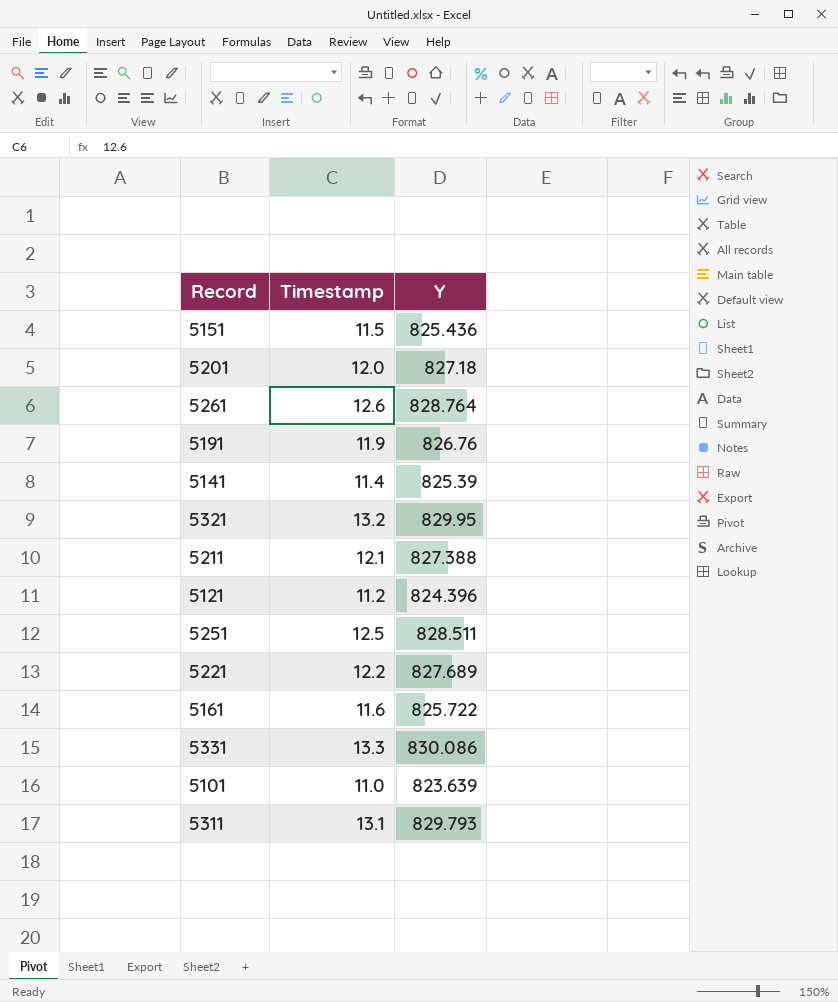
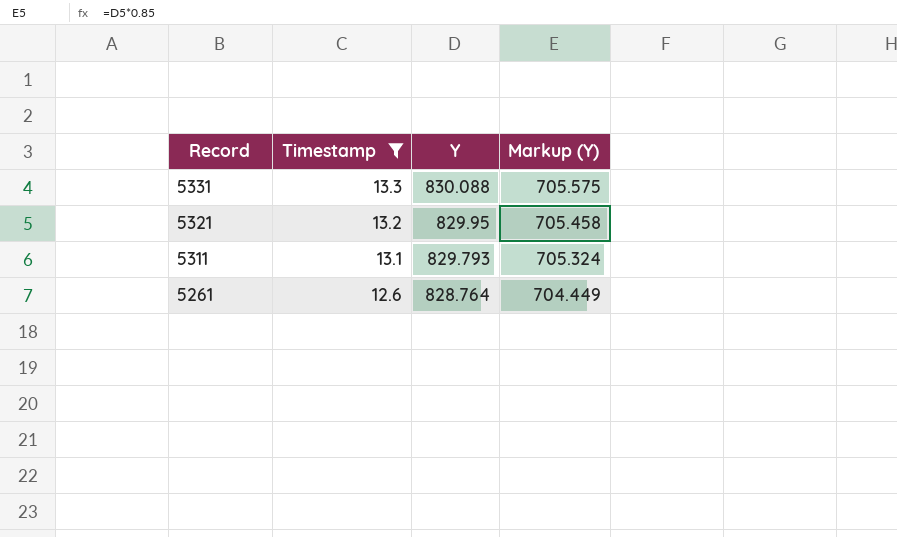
filter: none -> Timestamp >= 12.6
row order: none -> Record descending
column Markup (Y) | formula: none -> [Y] * 0.85
5331 | Y: 830.086 -> 830.088

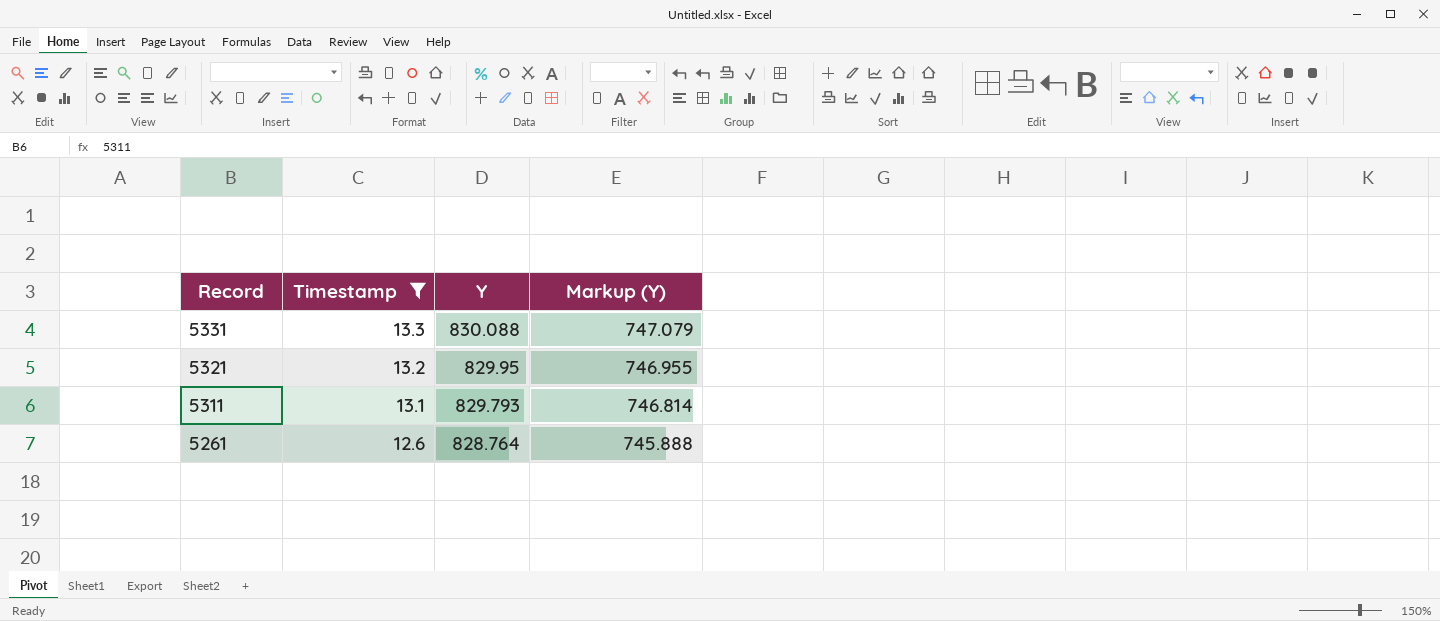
column Markup (Y) | formula: [Y] * 0.85 -> [Y] * 0.9

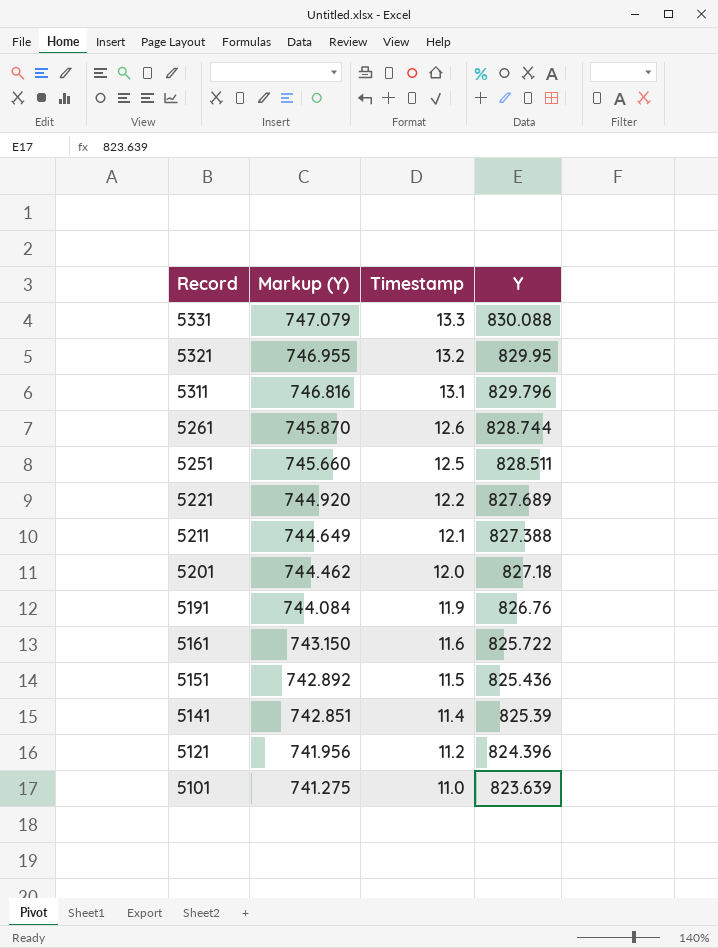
filter: Timestamp >= 12.6 -> none
column Markup (Y) | position: 4 -> 2
5311 | Markup (Y): 746.814 -> 746.816
5311 | Y: 829.793 -> 829.796
5261 | Markup (Y): 745.888 -> 745.870
5261 | Y: 828.764 -> 828.744

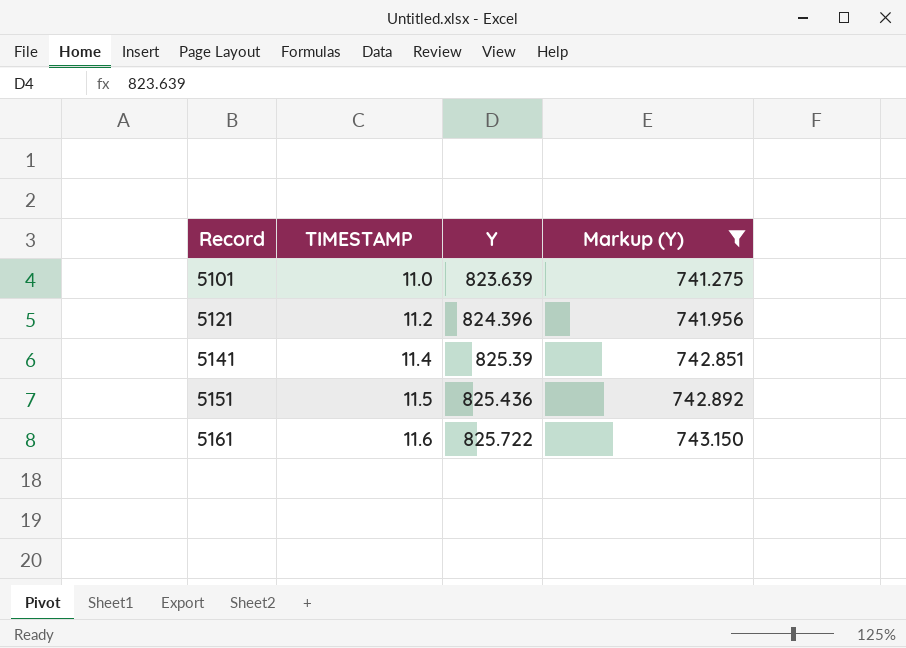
filter: none -> Markup (Y) <= 743.150
row order: Record descending -> Record ascending
column name: Timestamp -> TIMESTAMP
column Markup (Y) | position: 2 -> 4

